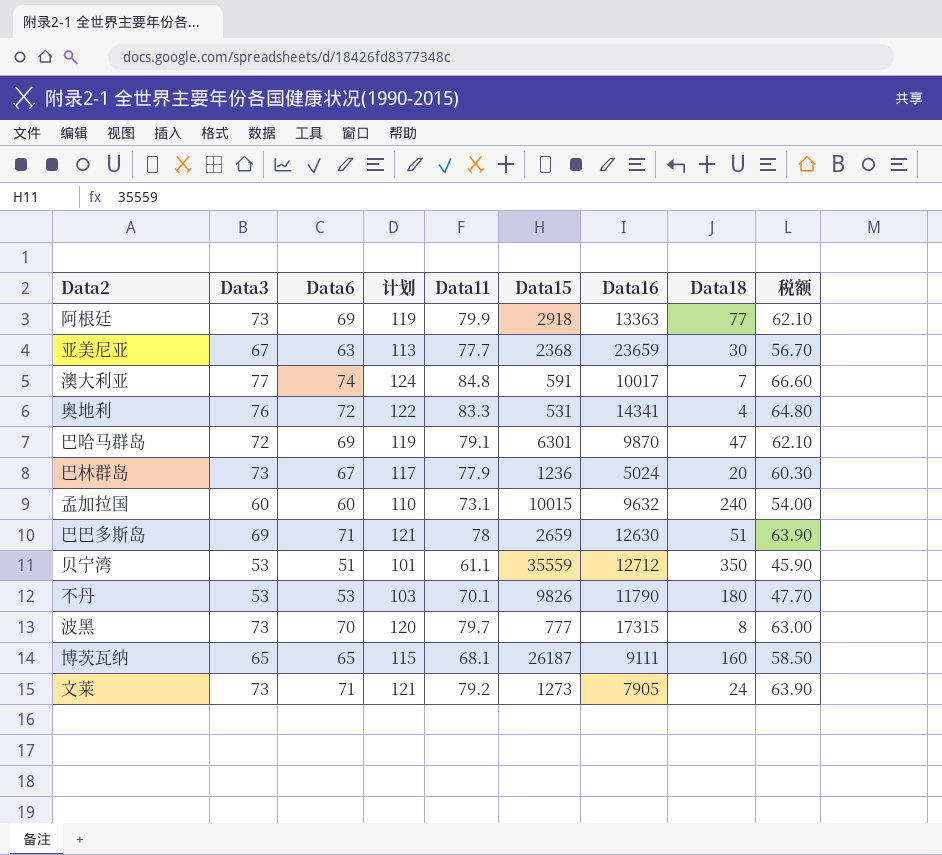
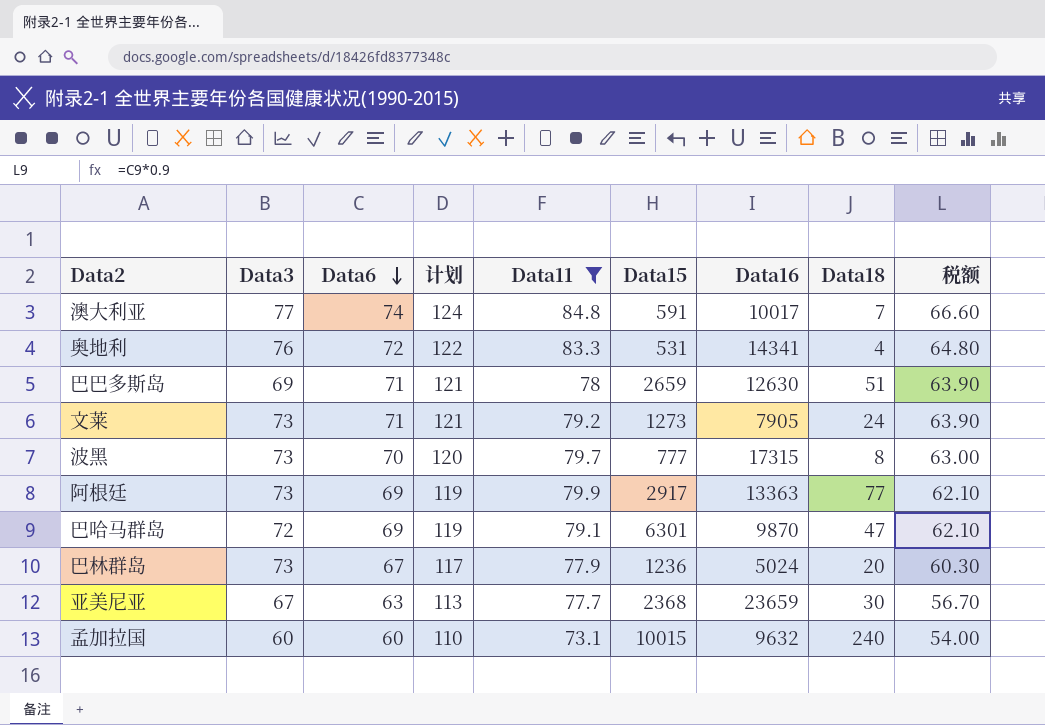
filter: none -> Data11 >= 73.1
row order: none -> Data6 descending
阿根廷 | Data15: 2918 -> 2917

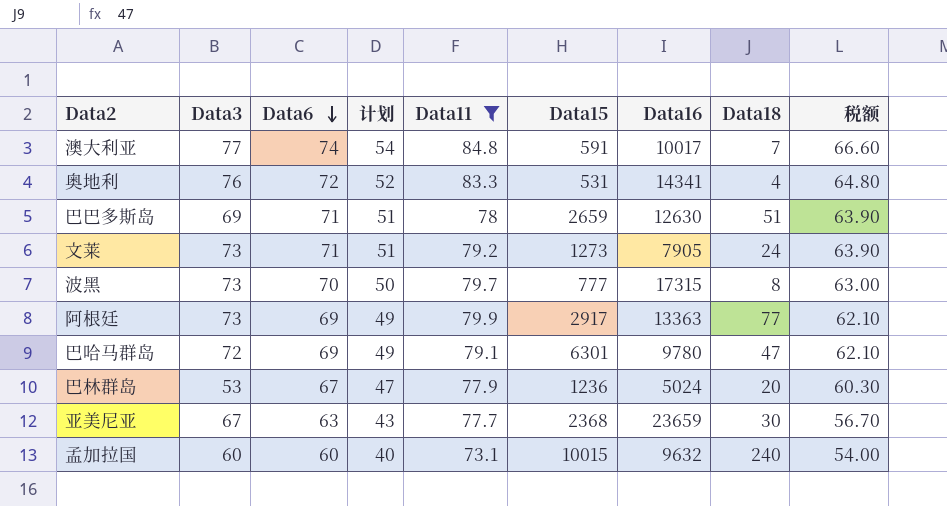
column 计划 | formula: [Data6] + 50 -> [Data6] - 20
巴哈马群岛 | Data16: 9870 -> 9780
巴林群岛 | Data3: 73 -> 53

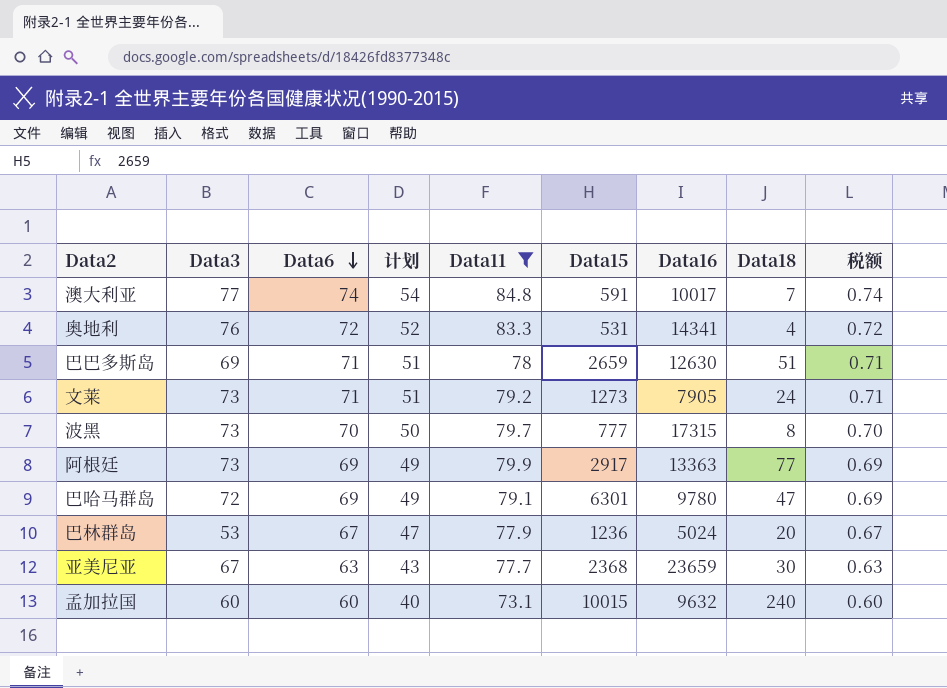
column 税额 | formula: [Data6] * 0.9 -> [Data6] * 0.01

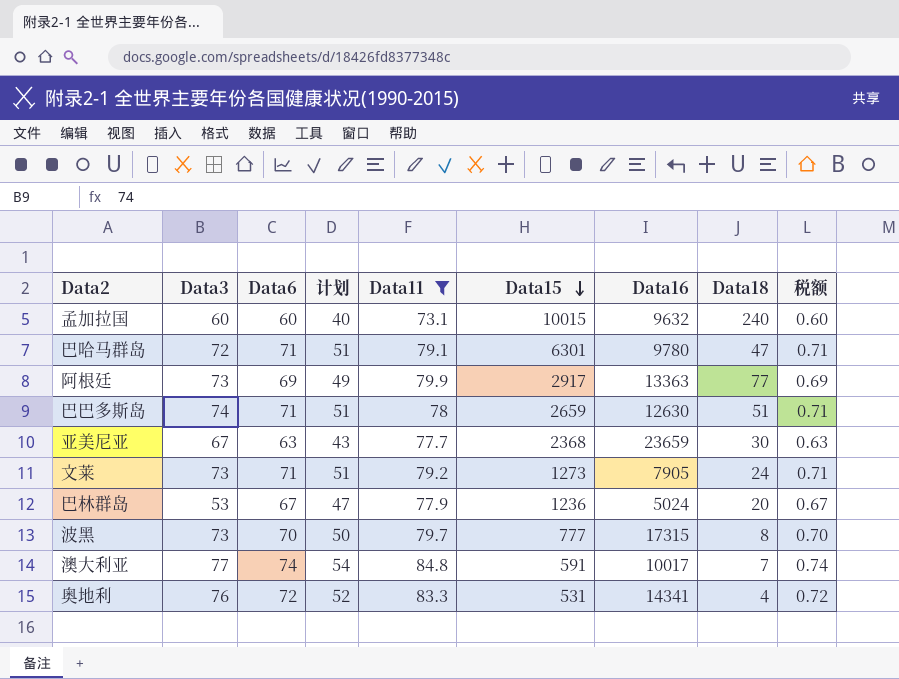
row order: Data6 descending -> Data15 descending
巴哈马群岛 | Data6: 69 -> 71
巴哈马群岛 | 计划: 49 -> 51
巴哈马群岛 | 税额: 0.69 -> 0.71
巴巴多斯岛 | Data3: 69 -> 74

